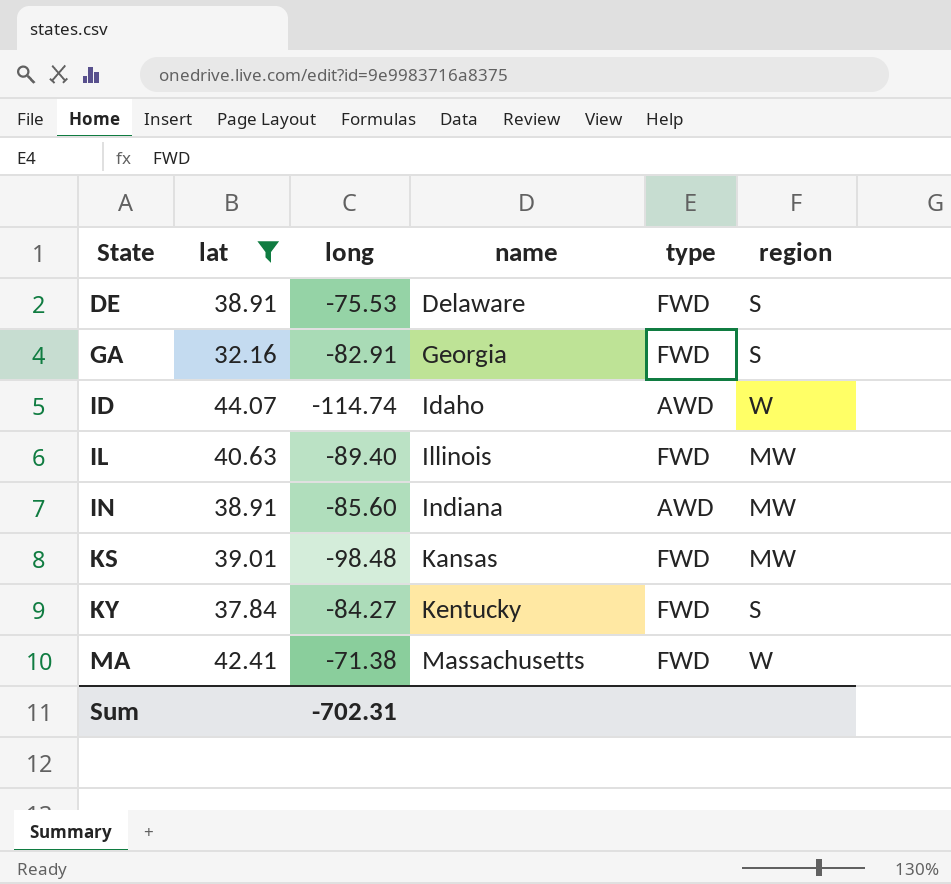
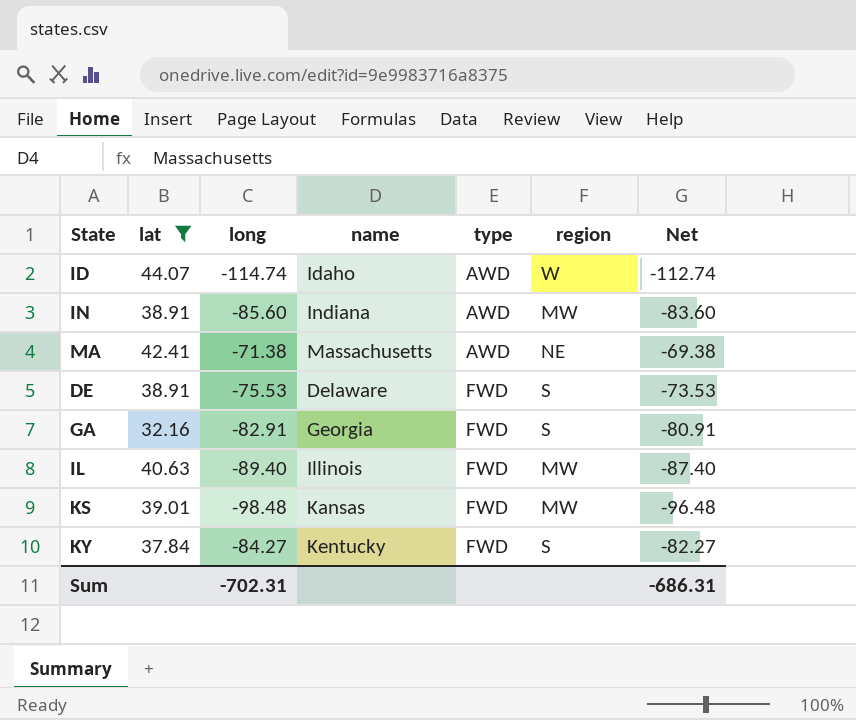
row order: State ascending -> type ascending
column Net | formula: none -> [long] + 2
MA | type: FWD -> AWD
MA | region: W -> NE

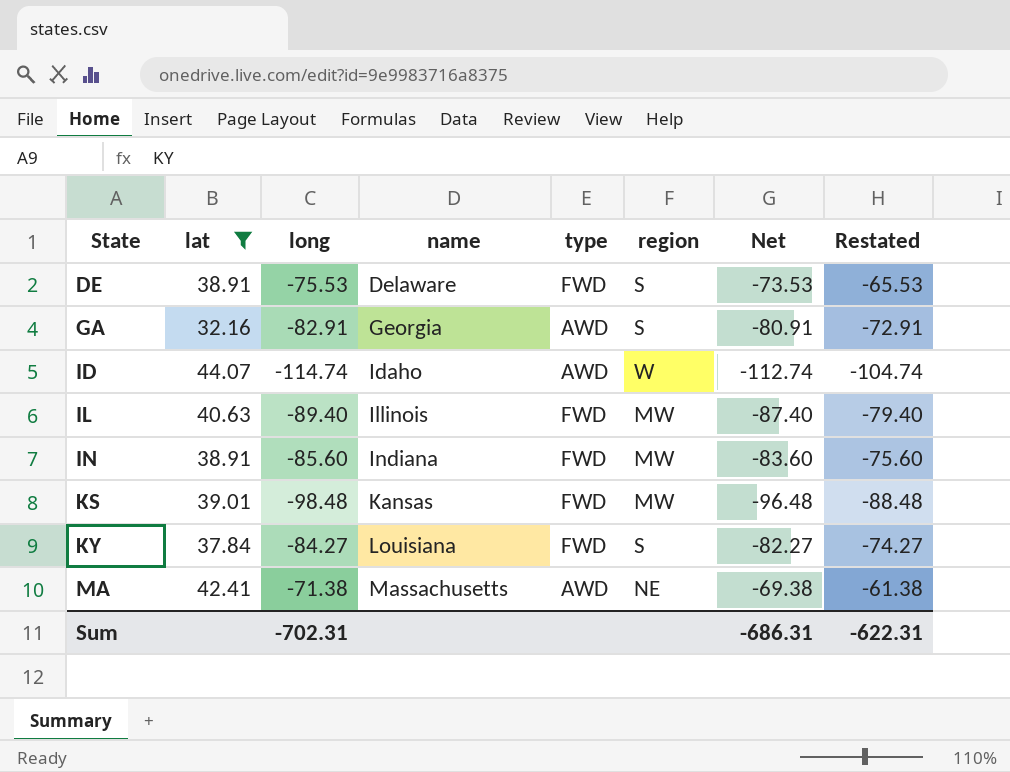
row order: type ascending -> State ascending
column Restated | formula: none -> [long] + 10
GA | type: FWD -> AWD
IN | type: AWD -> FWD
KY | name: Kentucky -> Louisiana

